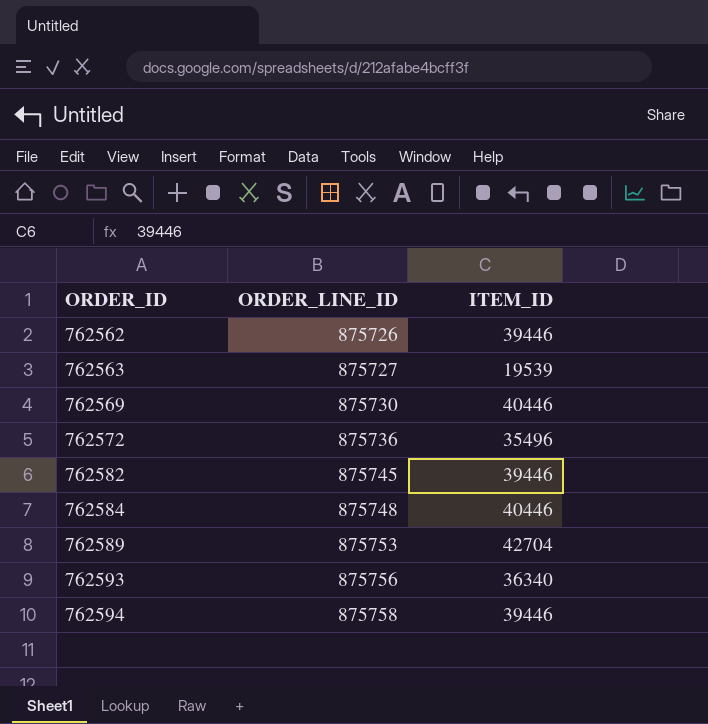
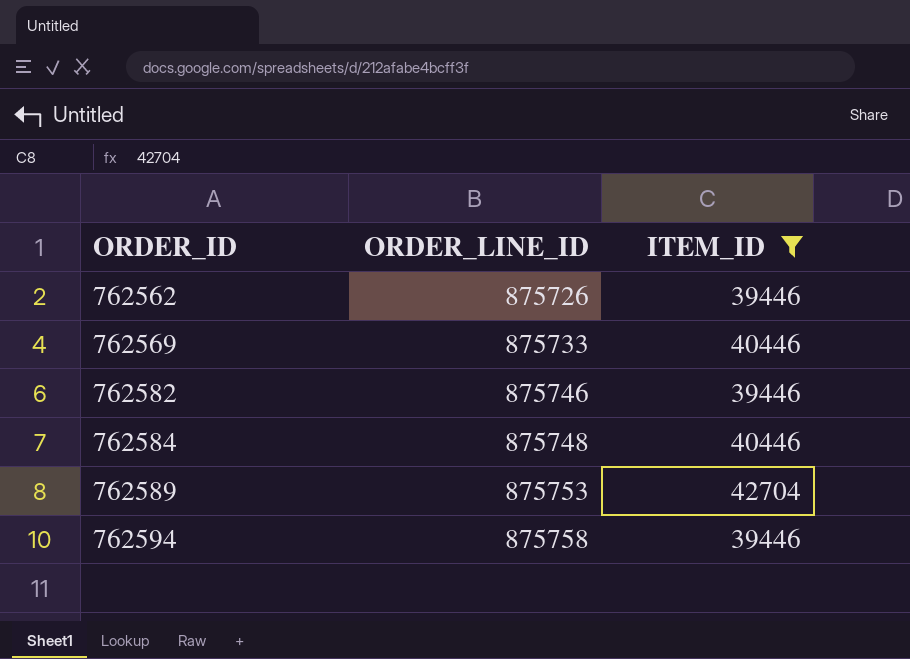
filter: none -> ITEM_ID >= 39446
762569 | ORDER_LINE_ID: 875730 -> 875733
762582 | ORDER_LINE_ID: 875745 -> 875746

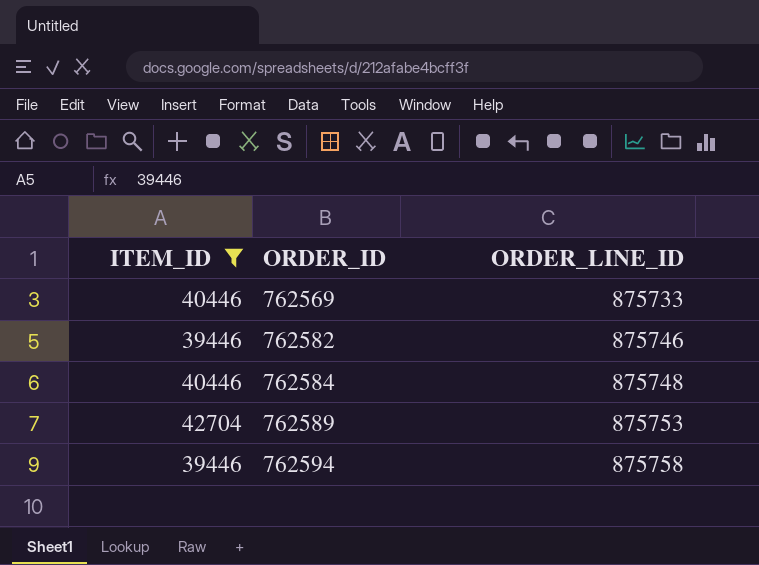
column ITEM_ID | position: 3 -> 1
row 762562: 875726 | 39446 -> none

